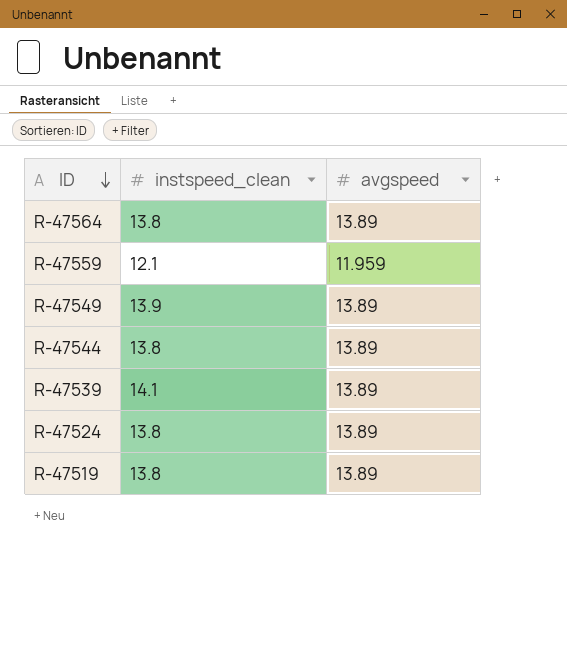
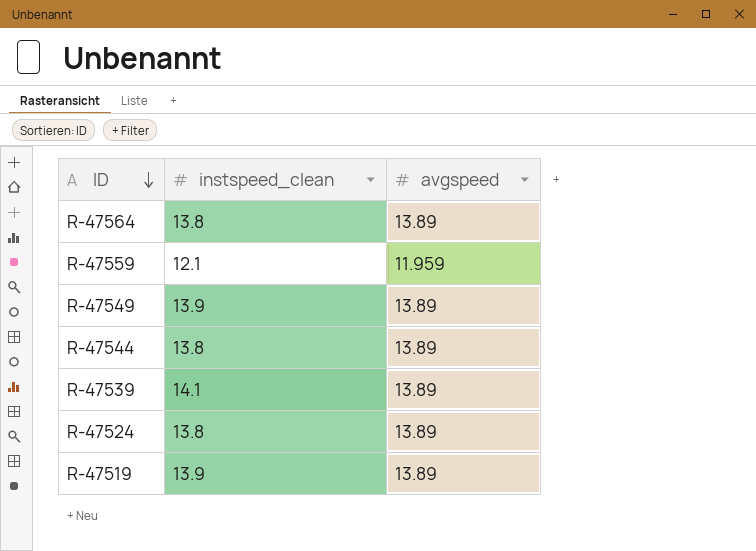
R-47519 | instspeed_clean: 13.8 -> 13.9

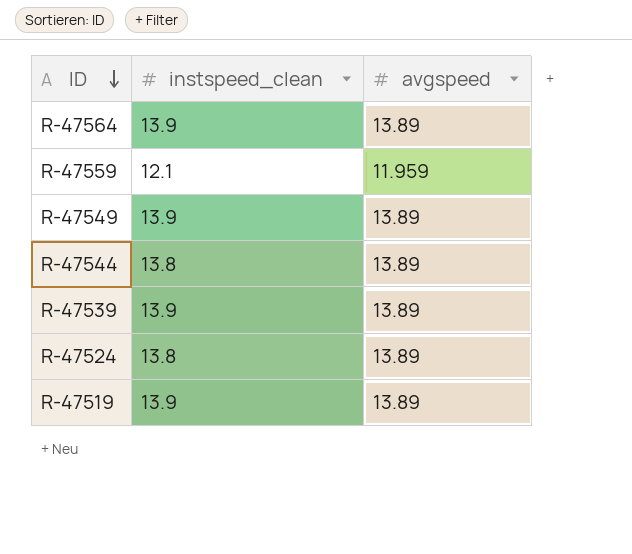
R-47564 | instspeed_clean: 13.8 -> 13.9
R-47539 | instspeed_clean: 14.1 -> 13.9

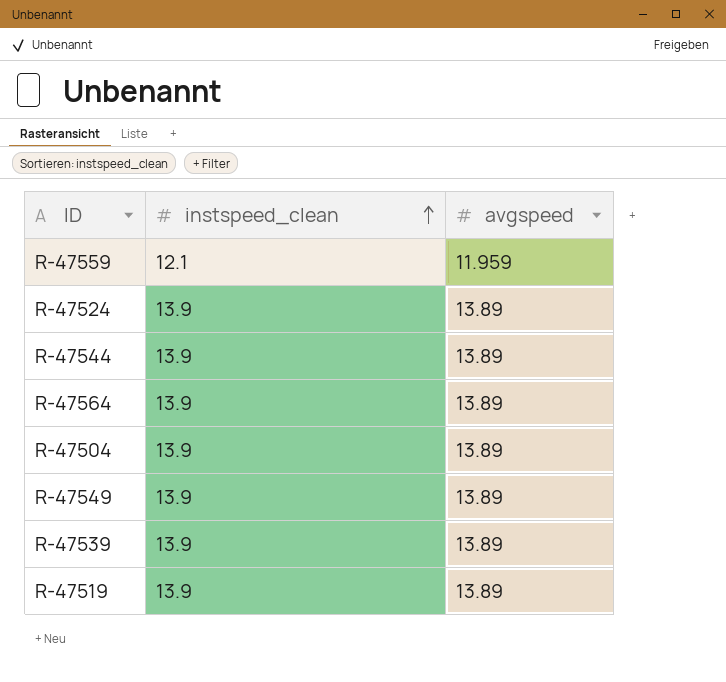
row order: ID descending -> instspeed_clean ascending
R-47524 | instspeed_clean: 13.8 -> 13.9
R-47544 | instspeed_clean: 13.8 -> 13.9
row R-47504: none -> 13.9 | 13.89

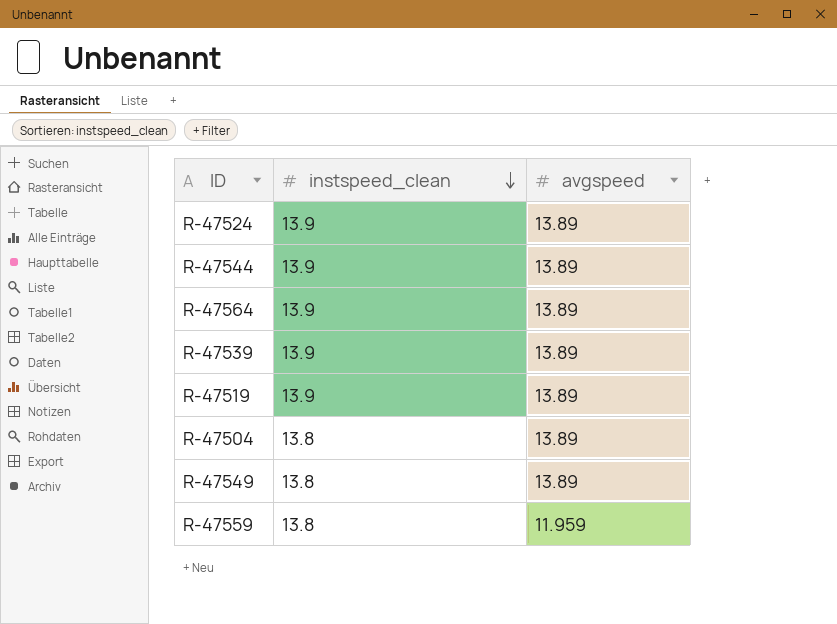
row order: instspeed_clean ascending -> instspeed_clean descending
R-47504 | instspeed_clean: 13.9 -> 13.8
R-47549 | instspeed_clean: 13.9 -> 13.8
R-47559 | instspeed_clean: 12.1 -> 13.8

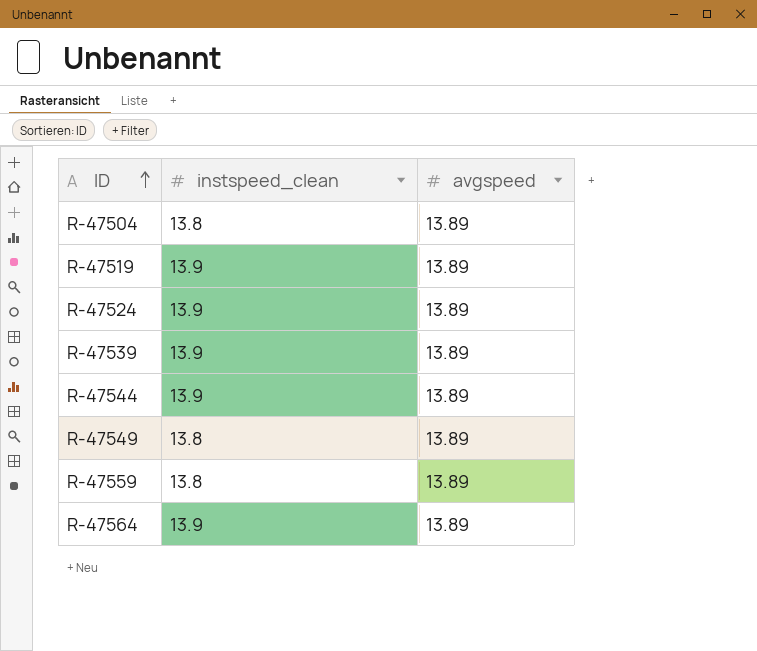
row order: instspeed_clean descending -> ID ascending
R-47559 | avgspeed: 11.959 -> 13.89

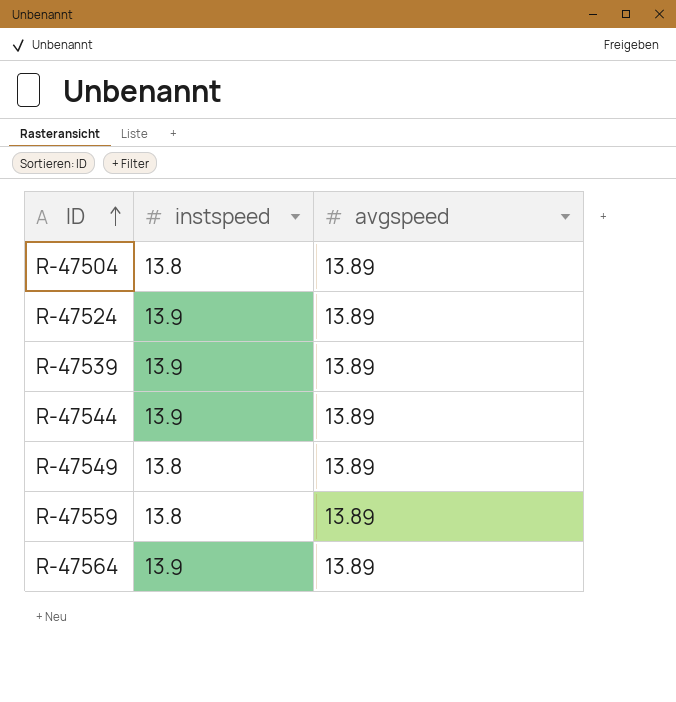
column name: instspeed_clean -> instspeed
row R-47519: 13.9 | 13.89 -> none

